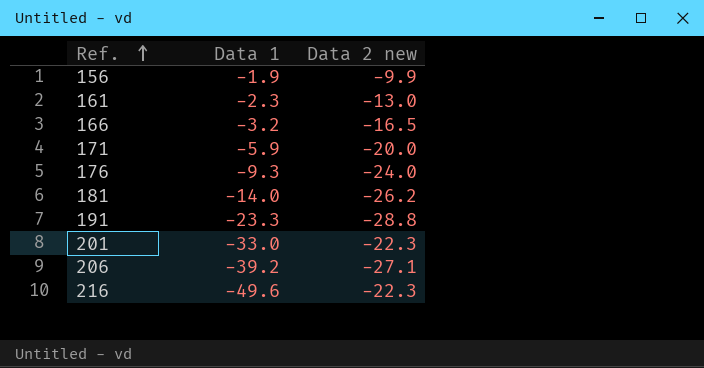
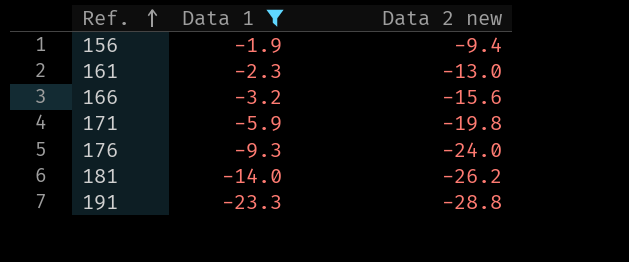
filter: none -> Data 1 >= -23.3
156 | Data 2 new: -9.9 -> -9.4
166 | Data 2 new: -16.5 -> -15.6
171 | Data 2 new: -20.0 -> -19.8

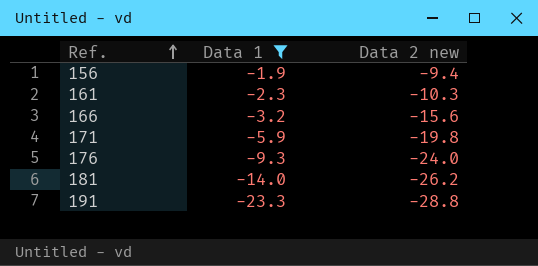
161 | Data 2 new: -13.0 -> -10.3

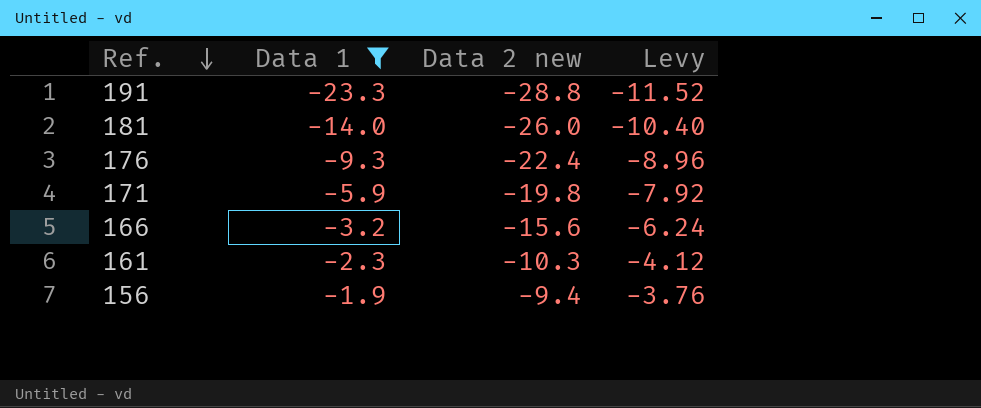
row order: Ref. ascending -> Ref. descending
column Levy | formula: none -> [Data 2 new] * 0.4
181 | Data 2 new: -26.2 -> -26.0
176 | Data 2 new: -24.0 -> -22.4

